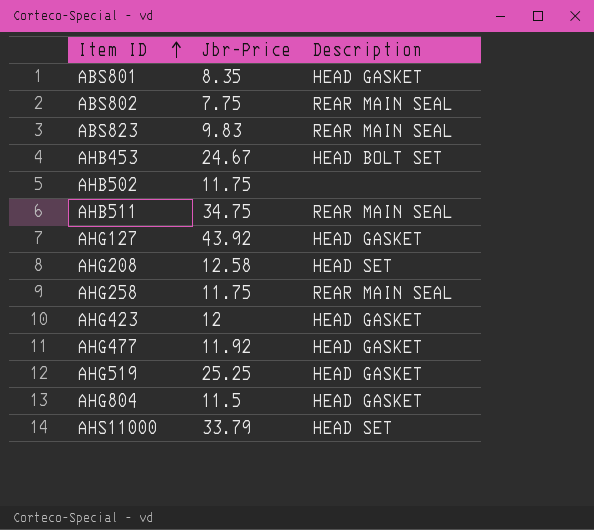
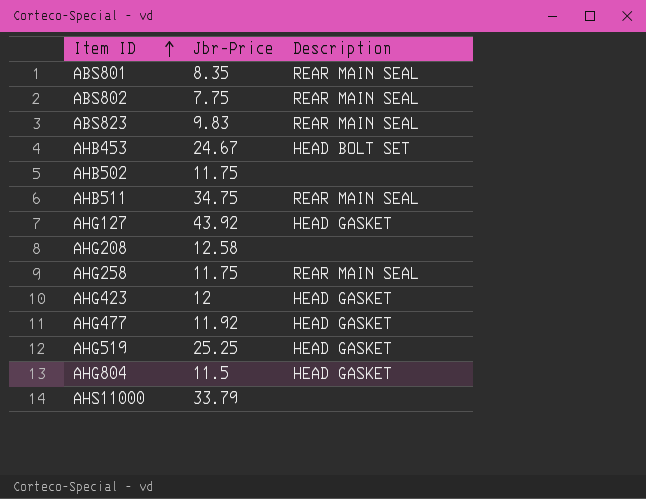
ABS801 | Description: HEAD GASKET -> REAR MAIN SEAL
AHG208 | Description: HEAD SET -> none
AHS11000 | Description: HEAD SET -> none

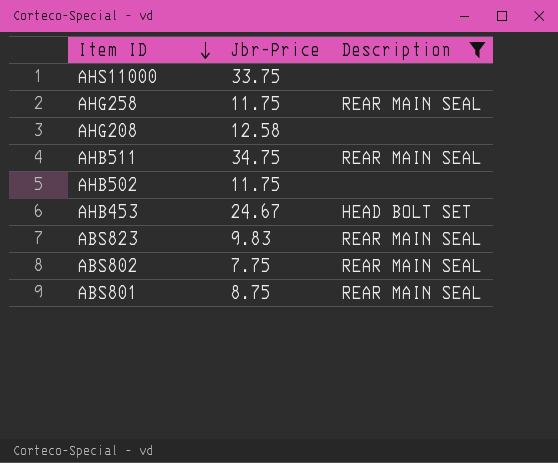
filter: none -> Description != HEAD GASKET
row order: Item ID ascending -> Item ID descending
AHS11000 | Jbr-Price: 33.79 -> 33.75
ABS801 | Jbr-Price: 8.35 -> 8.75

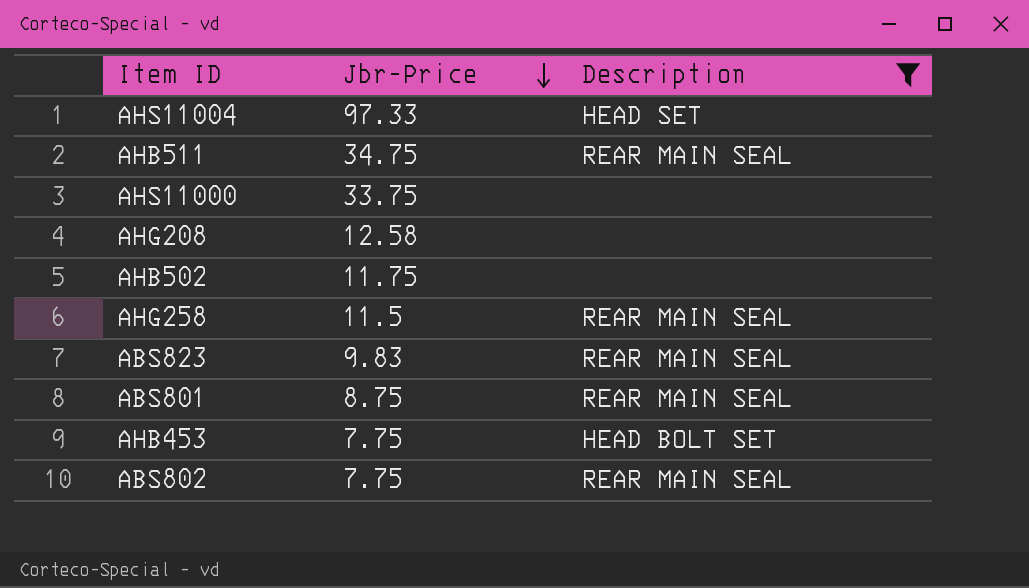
row order: Item ID descending -> Jbr-Price descending
row AHS11004: none -> 97.33 | HEAD SET
AHG258 | Jbr-Price: 11.75 -> 11.5
AHB453 | Jbr-Price: 24.67 -> 7.75

